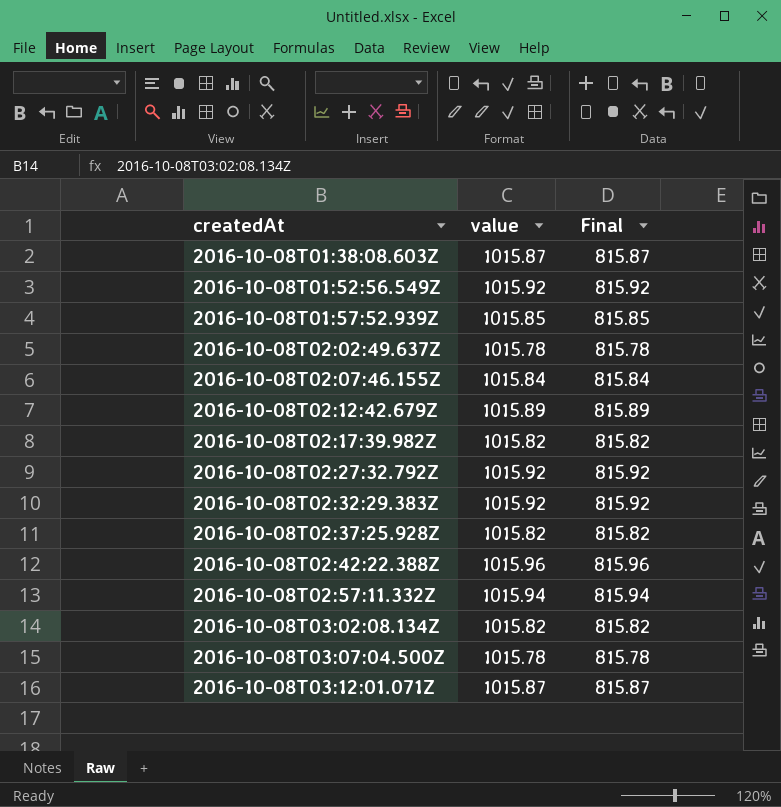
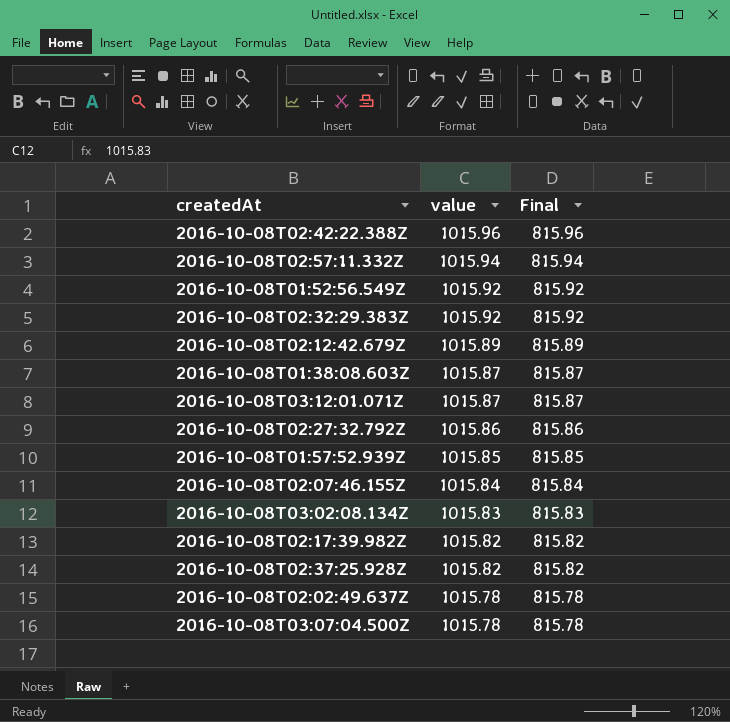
row order: createdAt ascending -> value descending
2016-10-08T02:27:32.792Z | value: 1015.92 -> 1015.86
2016-10-08T02:27:32.792Z | Final: 815.92 -> 815.86
2016-10-08T03:02:08.134Z | value: 1015.82 -> 1015.83
2016-10-08T03:02:08.134Z | Final: 815.82 -> 815.83

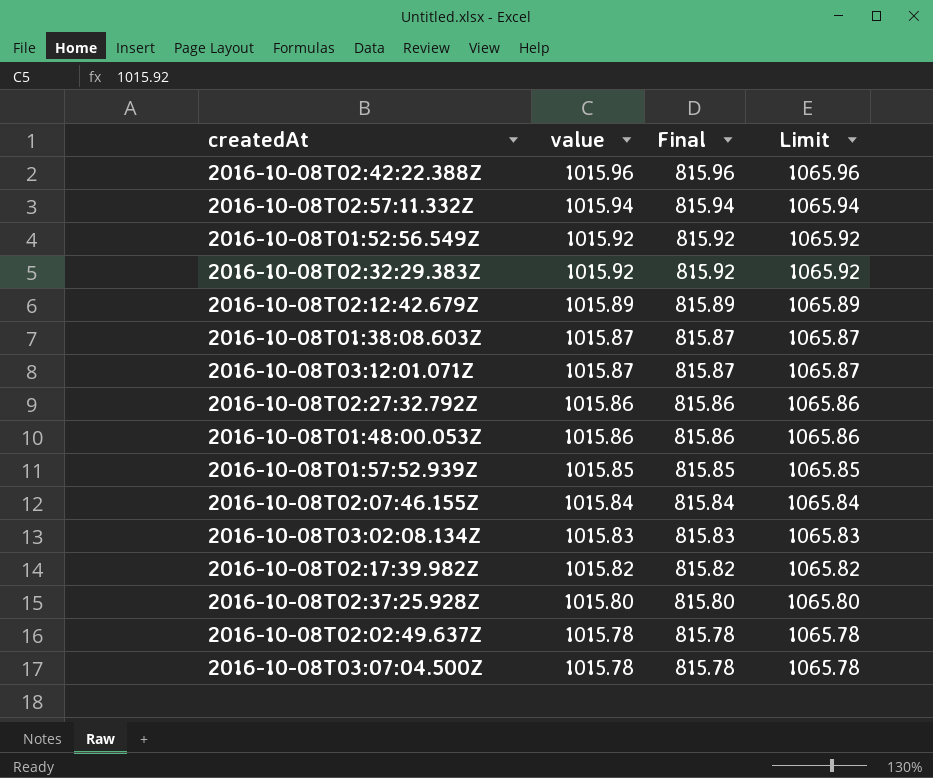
column Limit | formula: none -> [value] + 50
row 2016-10-08T01:48:00.053Z: none -> 1015.86 | 815.86 | 1065.86
2016-10-08T02:37:25.928Z | value: 1015.82 -> 1015.80
2016-10-08T02:37:25.928Z | Final: 815.82 -> 815.80

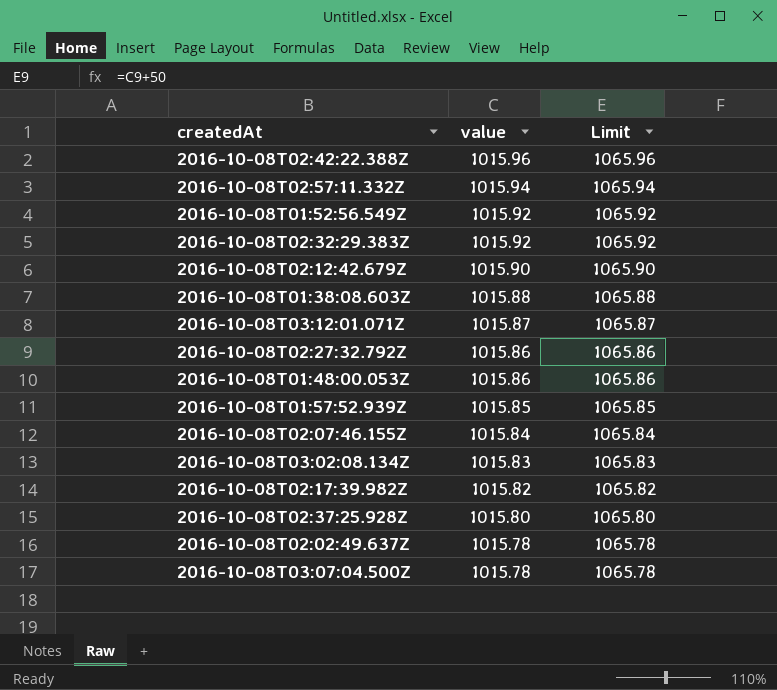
column Final | formula: [value] - 200 -> none
2016-10-08T02:12:42.679Z | value: 1015.89 -> 1015.90
2016-10-08T02:12:42.679Z | Limit: 1065.89 -> 1065.90
2016-10-08T01:38:08.603Z | value: 1015.87 -> 1015.88
2016-10-08T01:38:08.603Z | Limit: 1065.87 -> 1065.88

